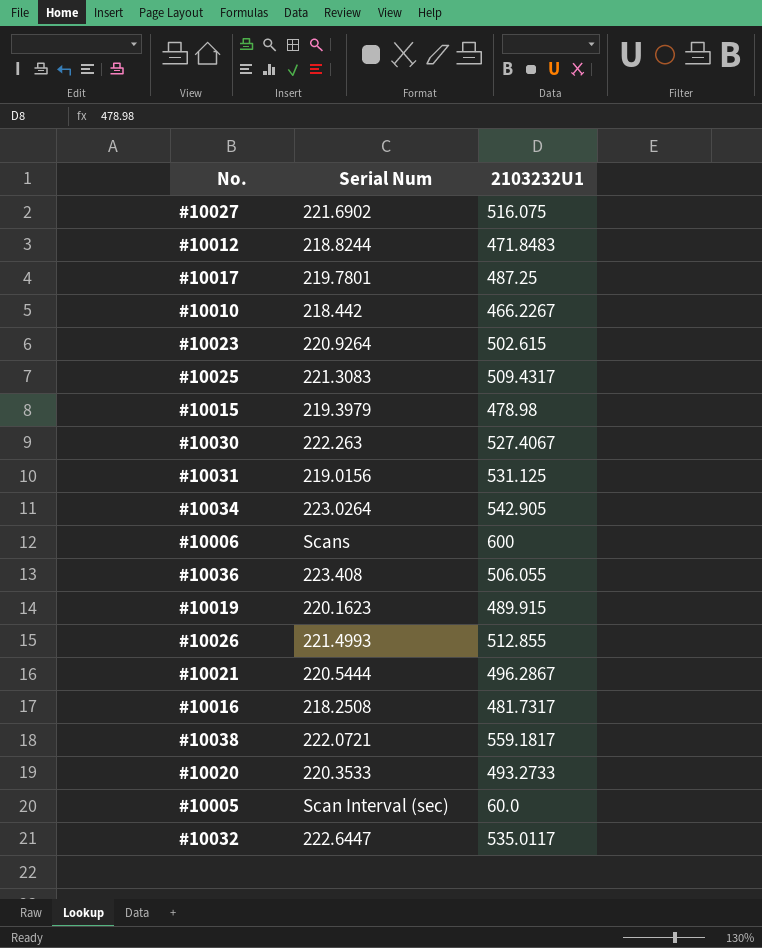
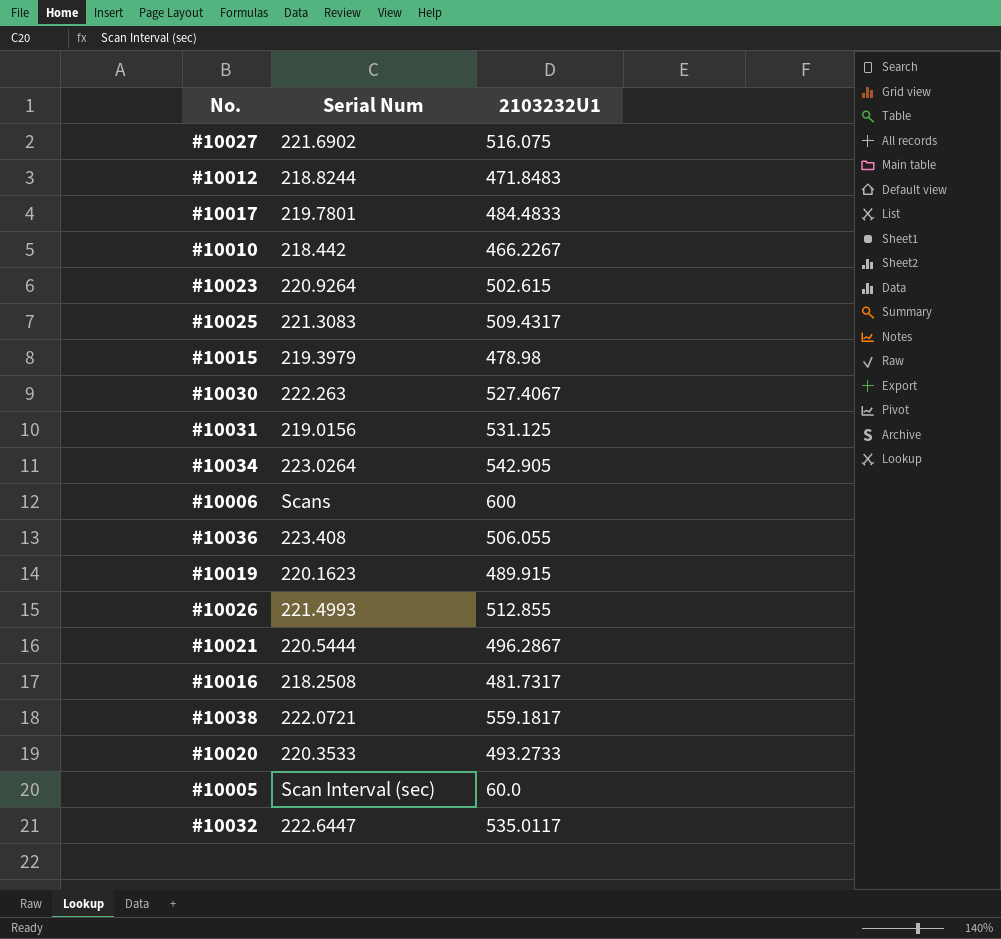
#10017 | 2103232U1: 487.25 -> 484.4833

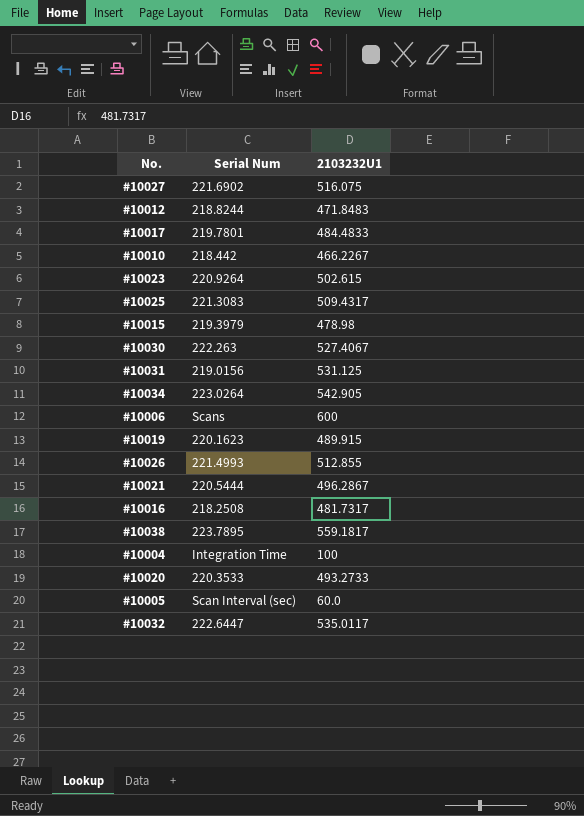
row #10036: 223.408 | 506.055 -> none
#10038 | Serial Num: 222.0721 -> 223.7895
row #10004: none -> Integration Time | 100

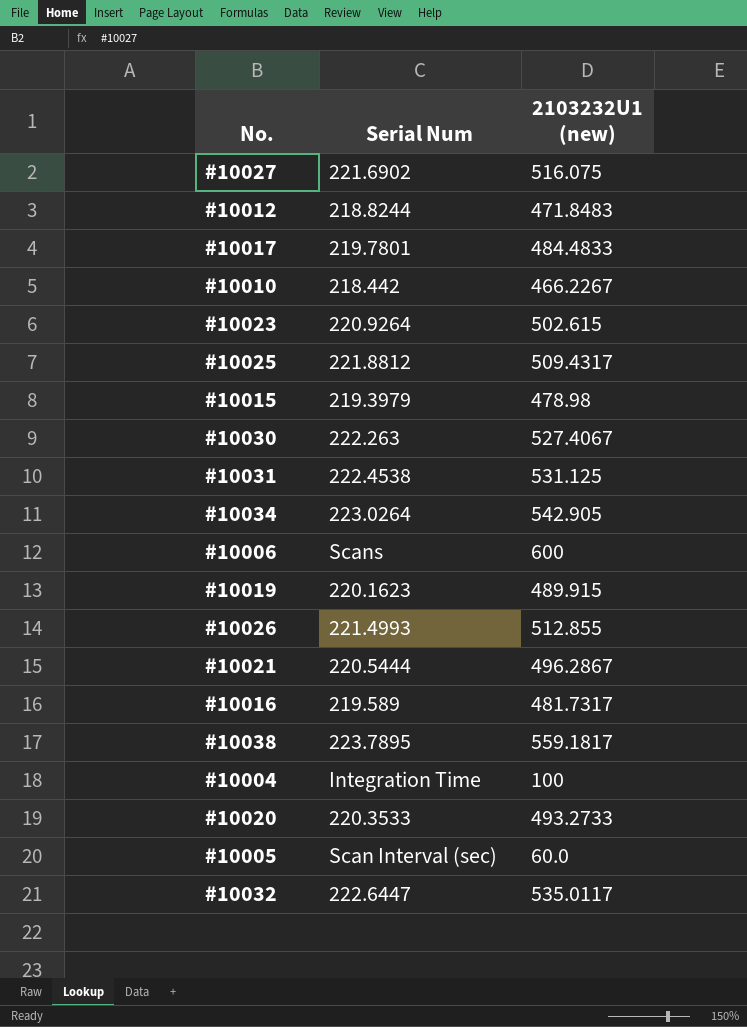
column name: 2103232U1 -> 2103232U1 (new)
#10025 | Serial Num: 221.3083 -> 221.8812
#10031 | Serial Num: 219.0156 -> 222.4538
#10016 | Serial Num: 218.2508 -> 219.589

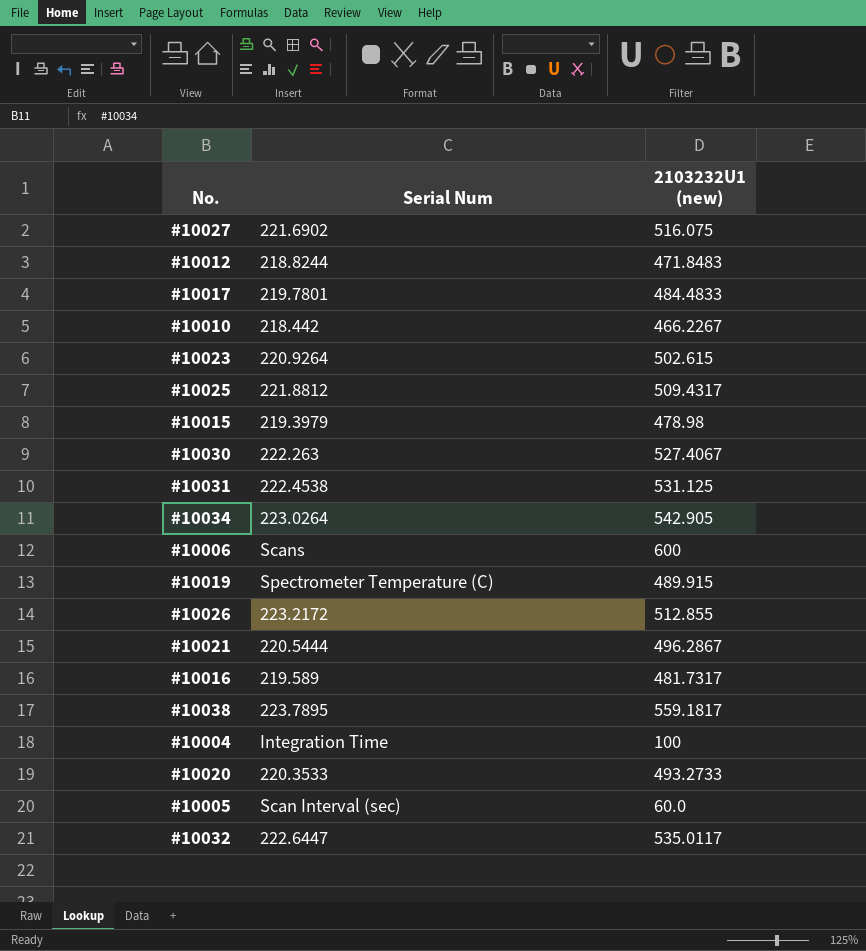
#10019 | Serial Num: 220.1623 -> Spectrometer Temperature (C)
#10026 | Serial Num: 221.4993 -> 223.2172

